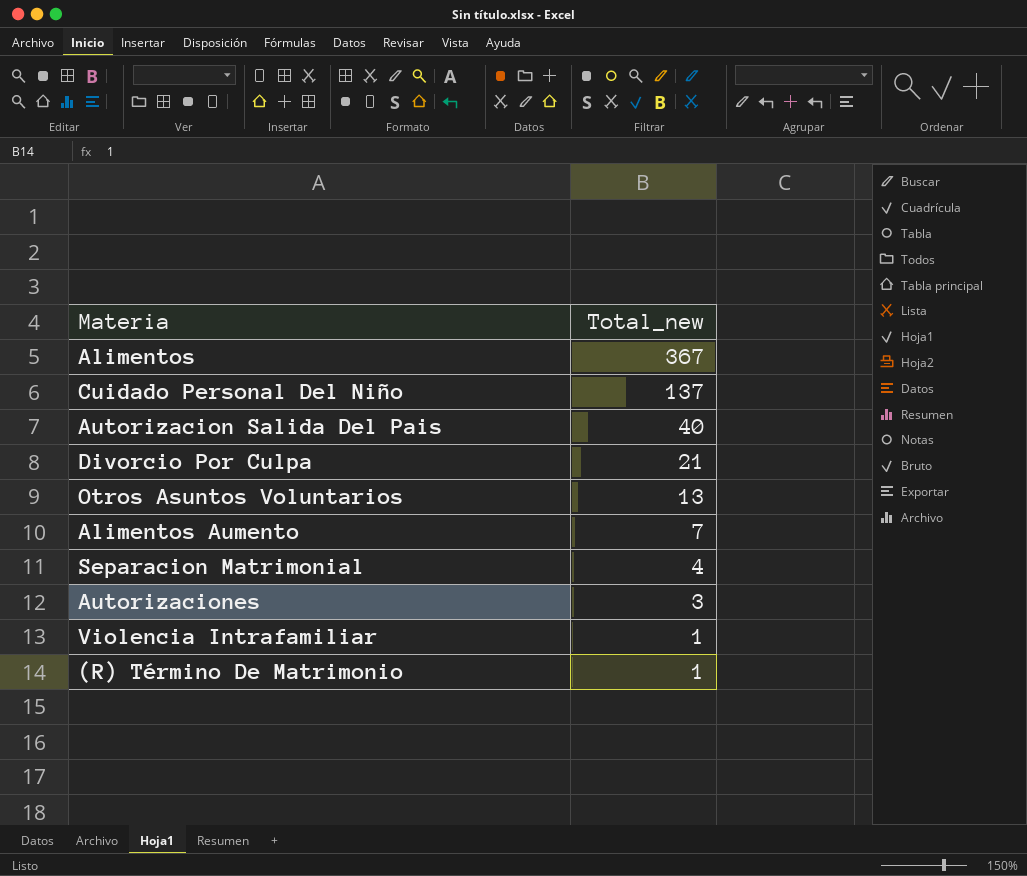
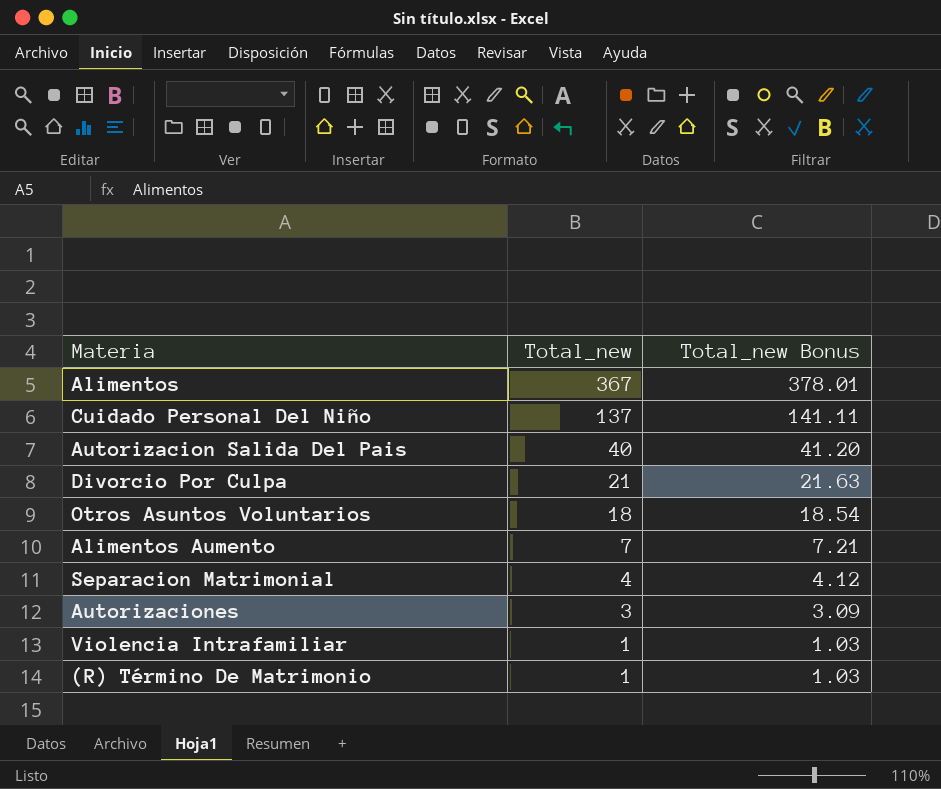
column Total_new Bonus | formula: none -> [Total_new] * 1.03
Otros Asuntos Voluntarios | Total_new: 13 -> 18

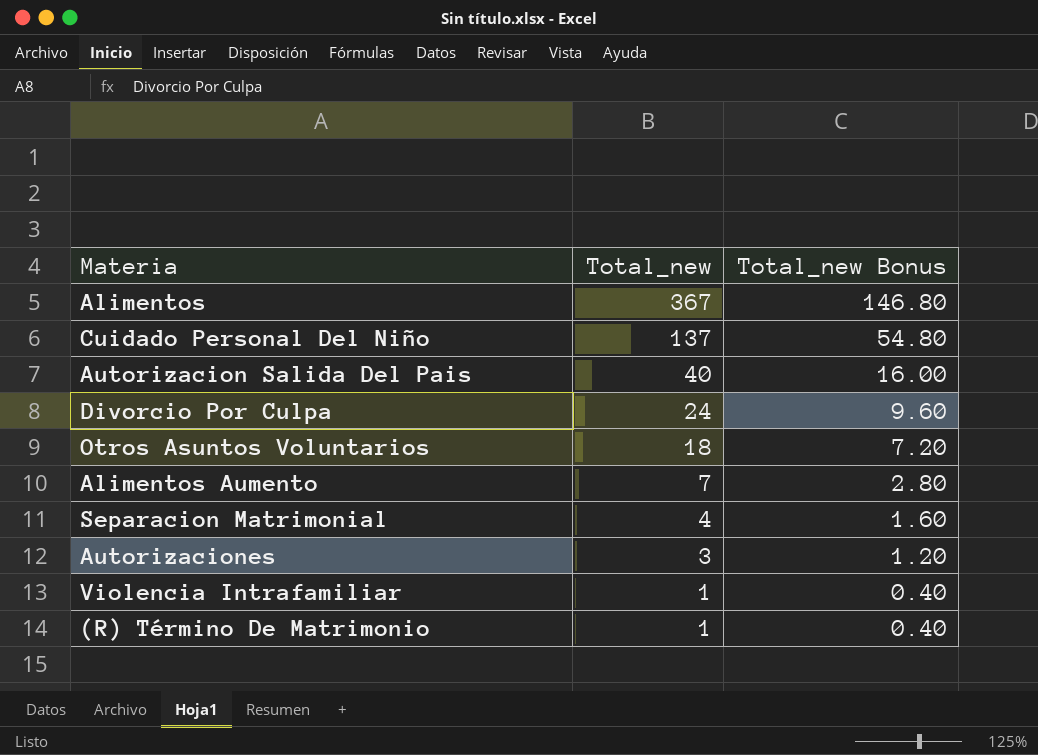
column Total_new Bonus | formula: [Total_new] * 1.03 -> [Total_new] * 0.4
Divorcio Por Culpa | Total_new: 21 -> 24

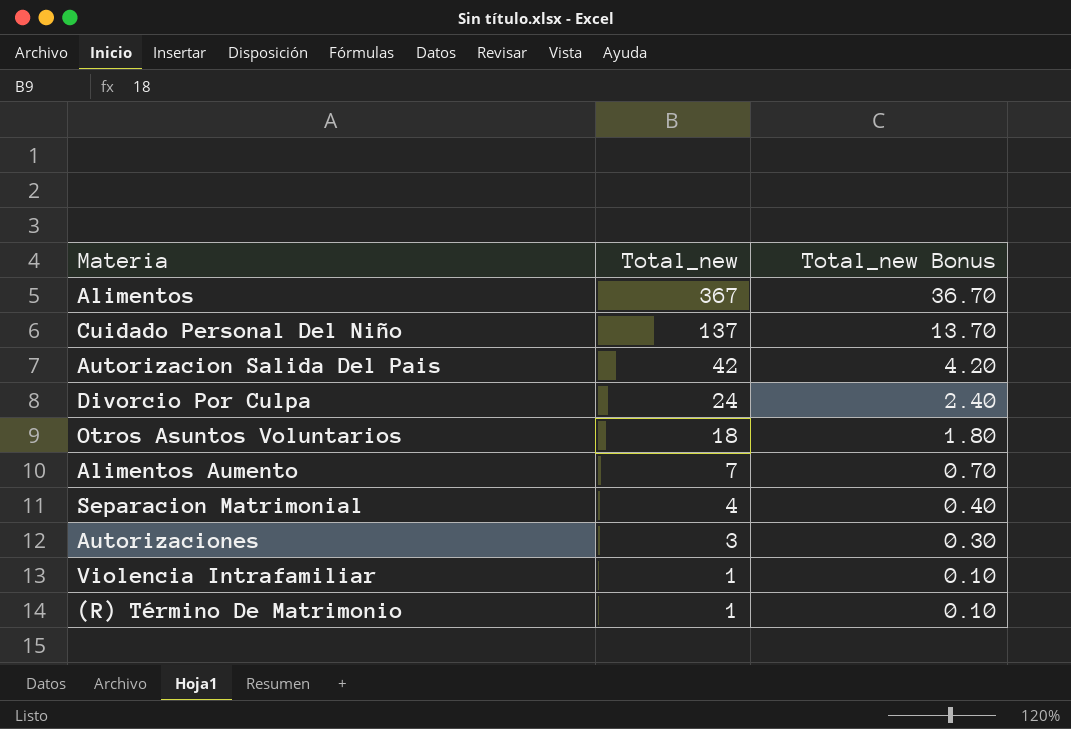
column Total_new Bonus | formula: [Total_new] * 0.4 -> [Total_new] * 0.1
Autorizacion Salida Del Pais | Total_new: 40 -> 42

